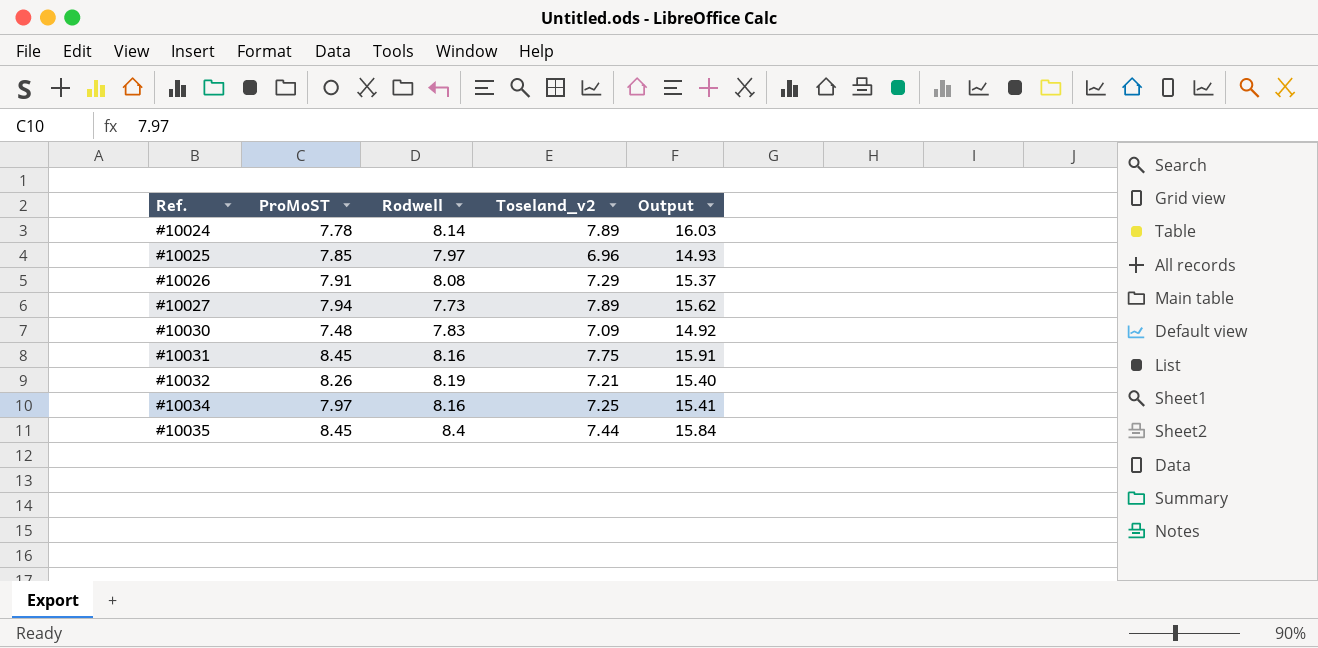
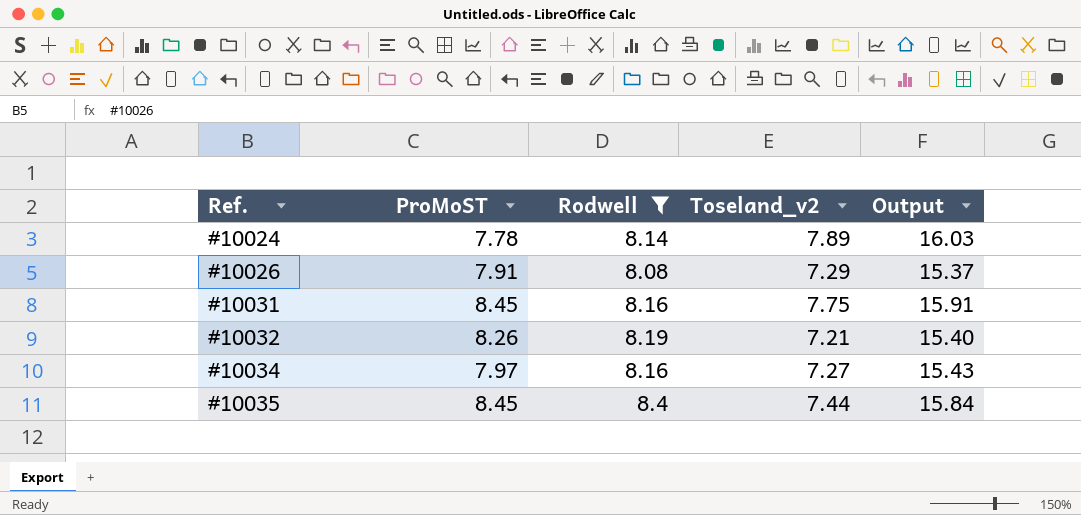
filter: none -> Rodwell >= 8.08
#10034 | Toseland_v2: 7.25 -> 7.27
#10034 | Output: 15.41 -> 15.43

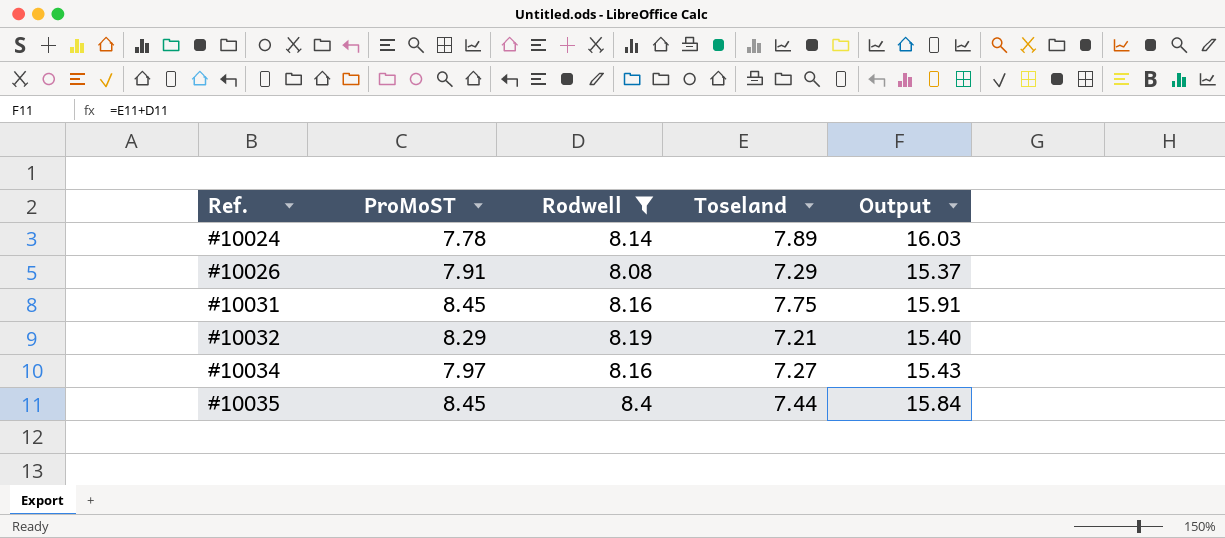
column name: Toseland_v2 -> Toseland
#10032 | ProMoST: 8.26 -> 8.29

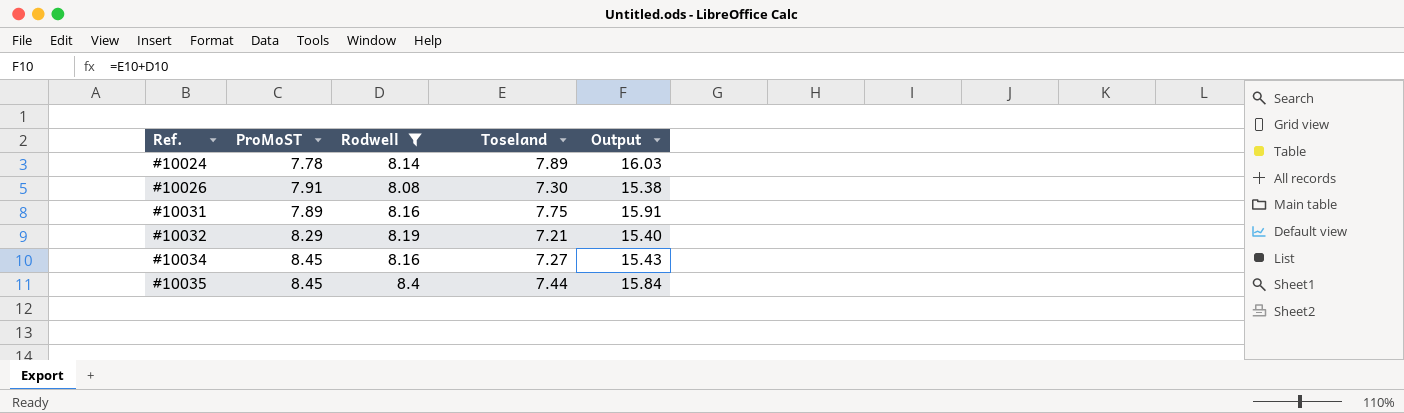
#10026 | Toseland: 7.29 -> 7.30
#10026 | Output: 15.37 -> 15.38
#10031 | ProMoST: 8.45 -> 7.89
#10034 | ProMoST: 7.97 -> 8.45

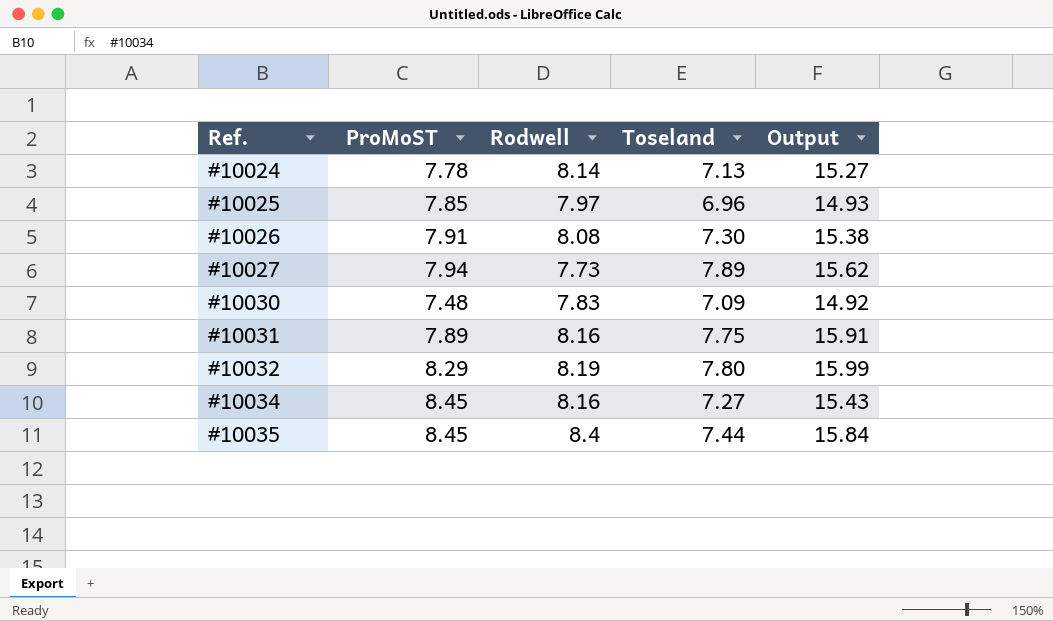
filter: Rodwell >= 8.08 -> none
#10024 | Toseland: 7.89 -> 7.13
#10024 | Output: 16.03 -> 15.27
#10032 | Toseland: 7.21 -> 7.80
#10032 | Output: 15.40 -> 15.99

